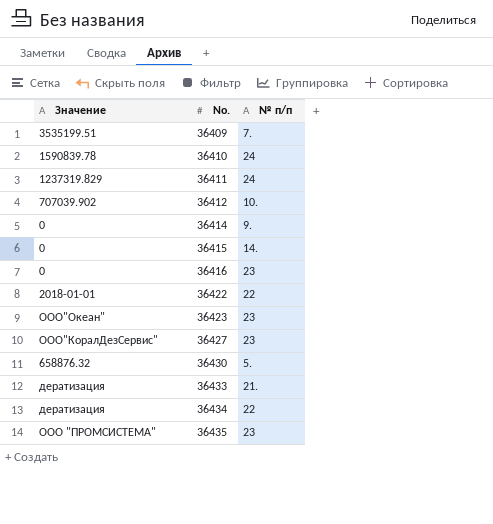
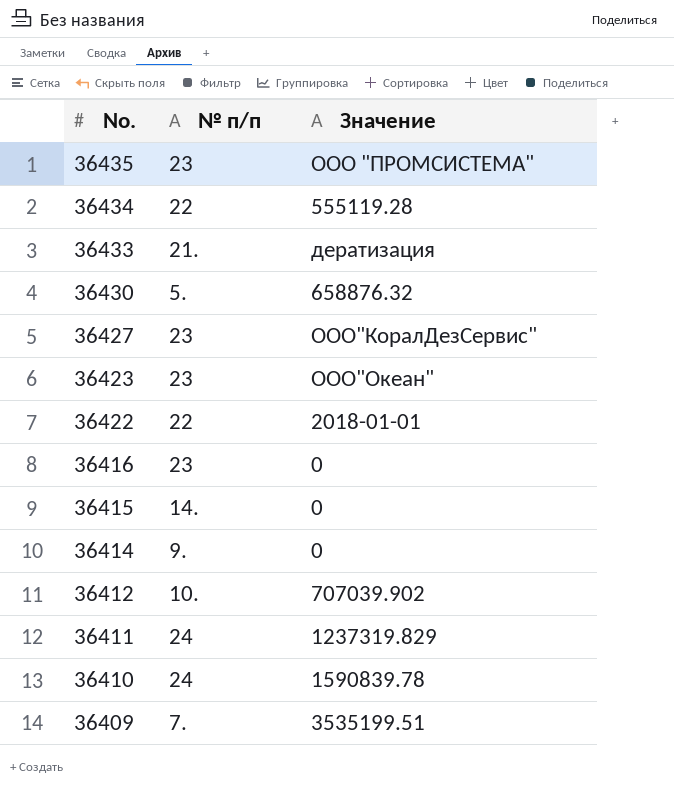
row order: No. ascending -> No. descending
column Значение | position: 1 -> 3
36434 | Значение: дератизация -> 555119.28

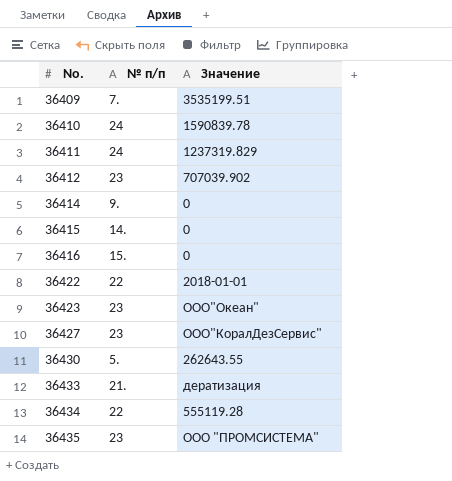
row order: No. descending -> No. ascending
36412 | № п/п: 10. -> 23
36416 | № п/п: 23 -> 15.
36430 | Значение: 658876.32 -> 262643.55

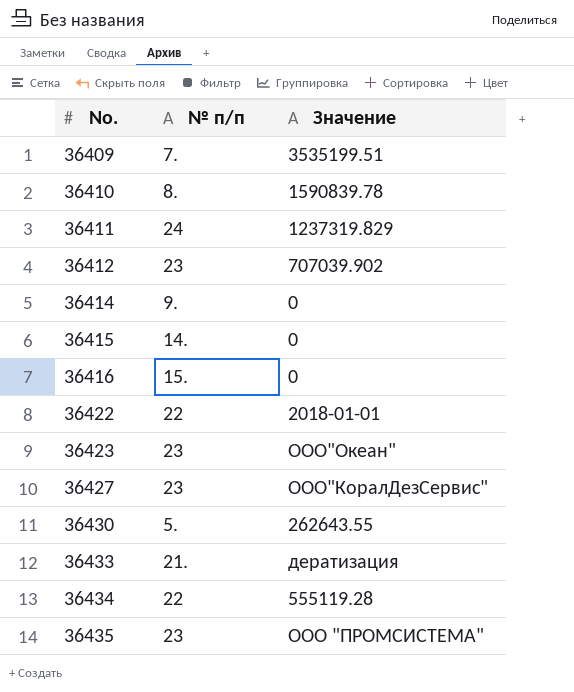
36410 | № п/п: 24 -> 8.

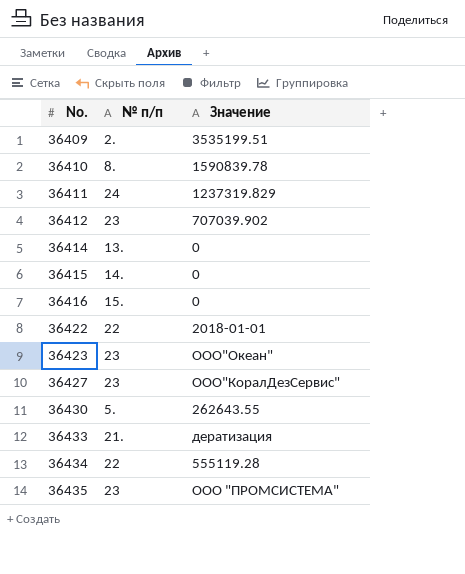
36409 | № п/п: 7. -> 2.
36414 | № п/п: 9. -> 13.

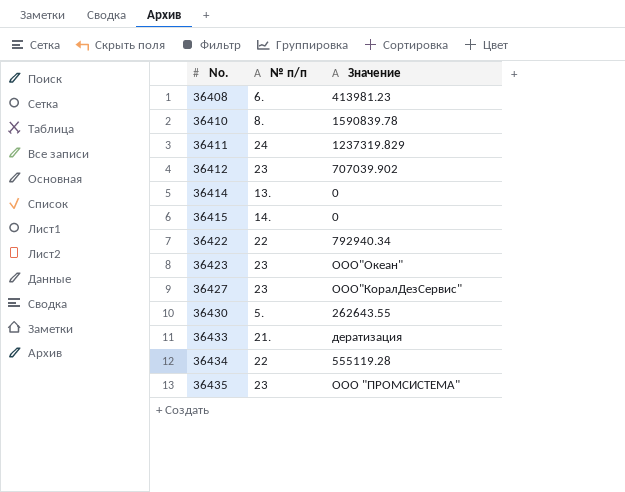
row 36409: 2. | 3535199.51 -> none
row 36416: 15. | 0 -> none
row 36408: none -> 6. | 413981.23
36422 | Значение: 2018-01-01 -> 792940.34

